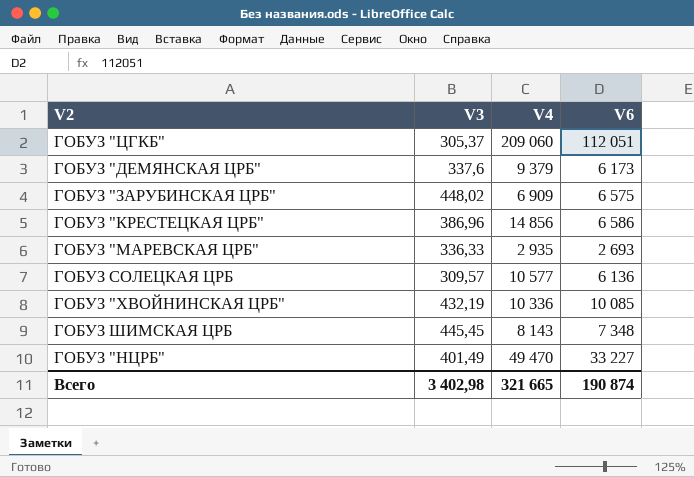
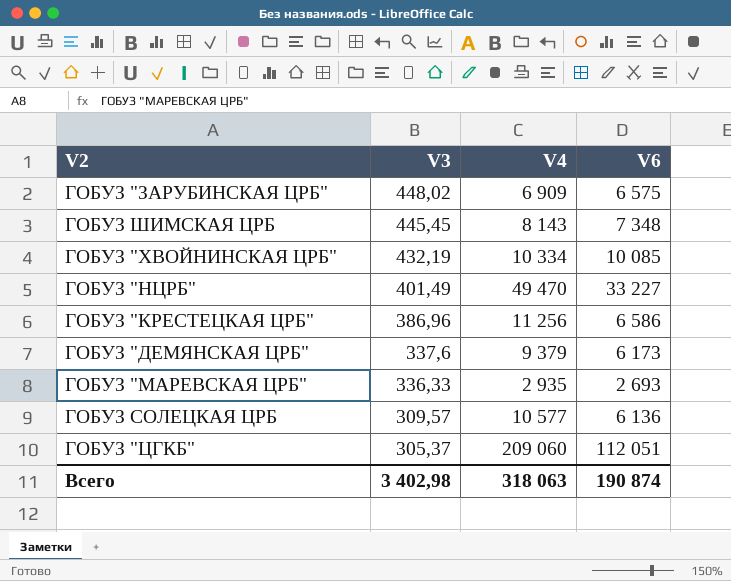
row order: none -> V3 descending
ГОБУЗ "ХВОЙНИНСКАЯ ЦРБ" | V4: 10 336 -> 10 334
ГОБУЗ "КРЕСТЕЦКАЯ ЦРБ" | V4: 14 856 -> 11 256
Всего | V4: 321 665 -> 318 063

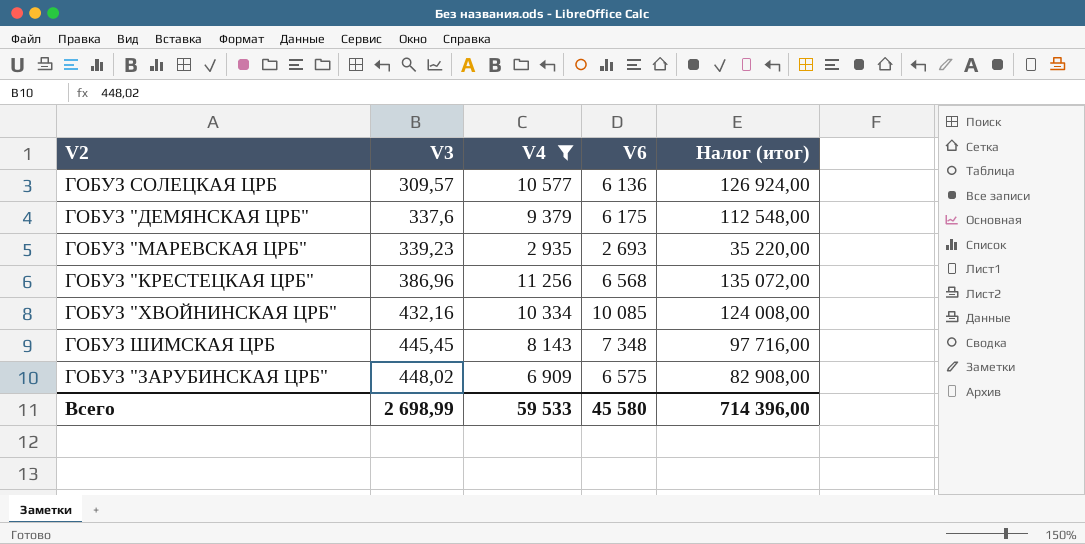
filter: none -> V4 <= 11 256
row order: V3 descending -> V3 ascending
column Налог (итог) | formula: none -> [V4] * 12
ГОБУЗ "ДЕМЯНСКАЯ ЦРБ" | V6: 6 173 -> 6 175
ГОБУЗ "МАРЕВСКАЯ ЦРБ" | V3: 336,33 -> 339,23
ГОБУЗ "КРЕСТЕЦКАЯ ЦРБ" | V6: 6 586 -> 6 568
ГОБУЗ "ХВОЙНИНСКАЯ ЦРБ" | V3: 432,19 -> 432,16
Всего | V3: 3 402,98 -> 2 698,99
Всего | V4: 318 063 -> 59 533
Всего | V6: 190 874 -> 45 580

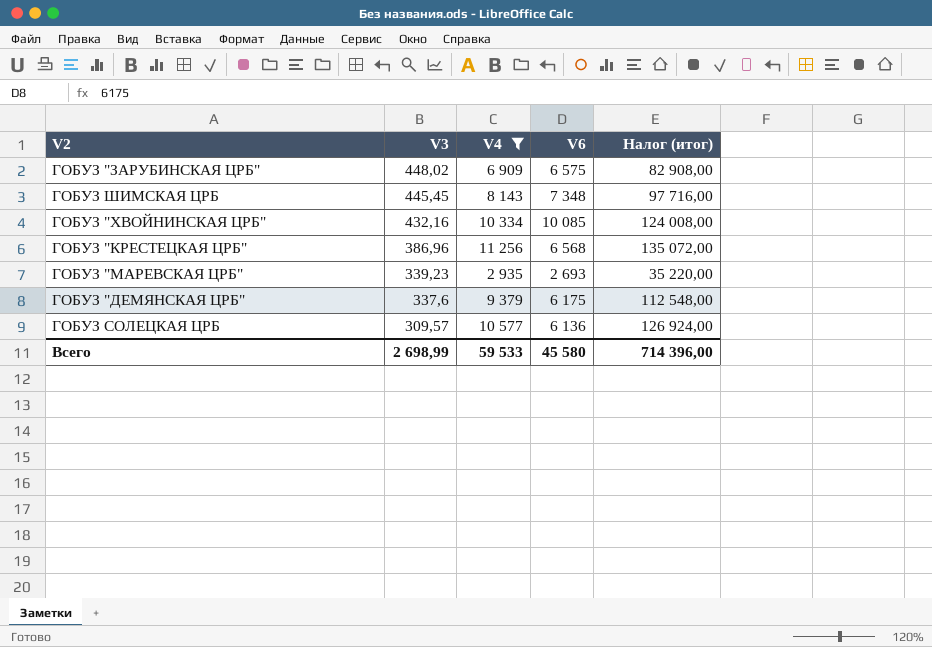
row order: V3 ascending -> V3 descending

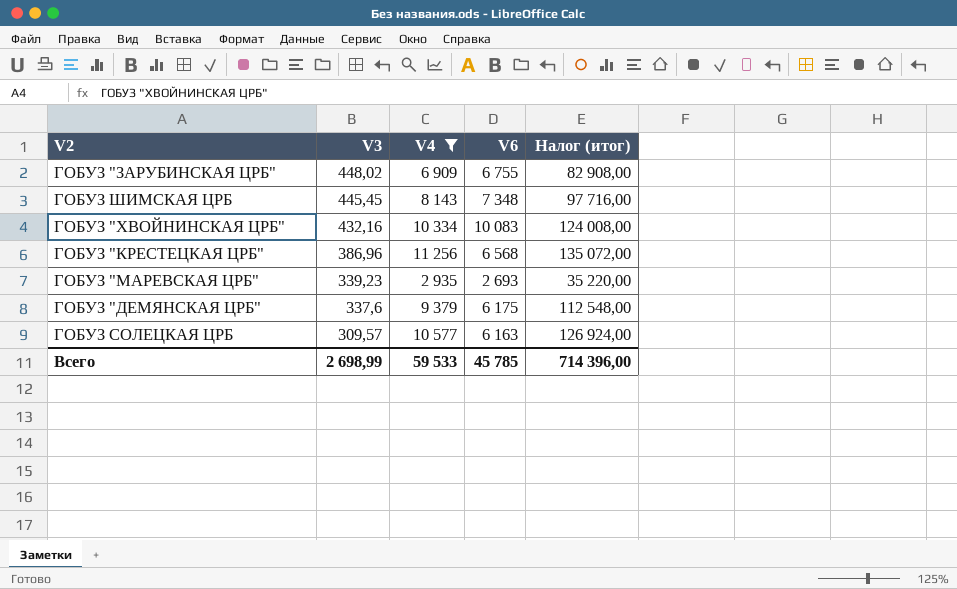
ГОБУЗ "ЗАРУБИНСКАЯ ЦРБ" | V6: 6 575 -> 6 755
ГОБУЗ "ХВОЙНИНСКАЯ ЦРБ" | V6: 10 085 -> 10 083
ГОБУЗ СОЛЕЦКАЯ ЦРБ | V6: 6 136 -> 6 163
Всего | V6: 45 580 -> 45 785

